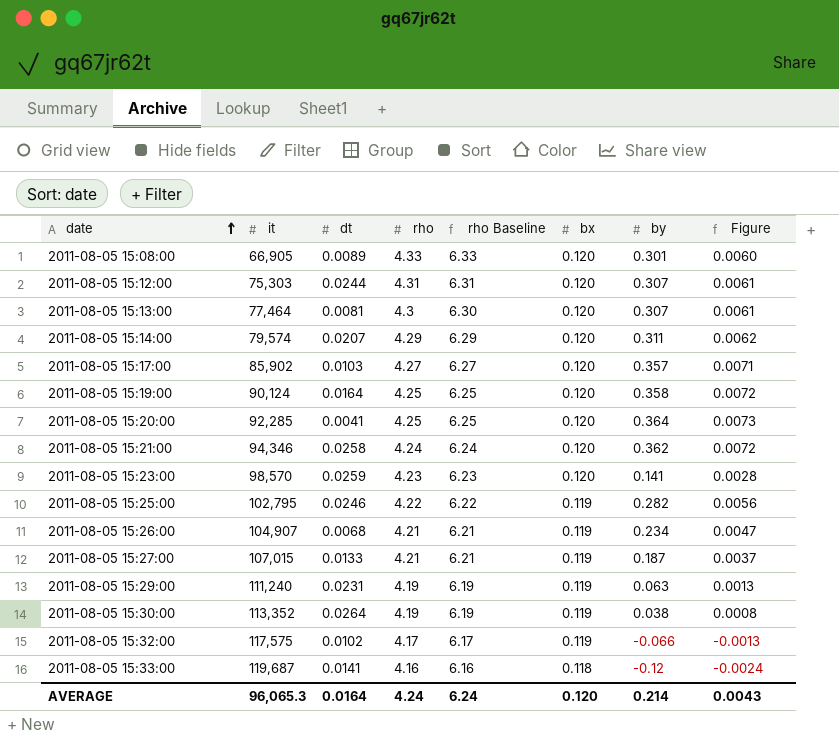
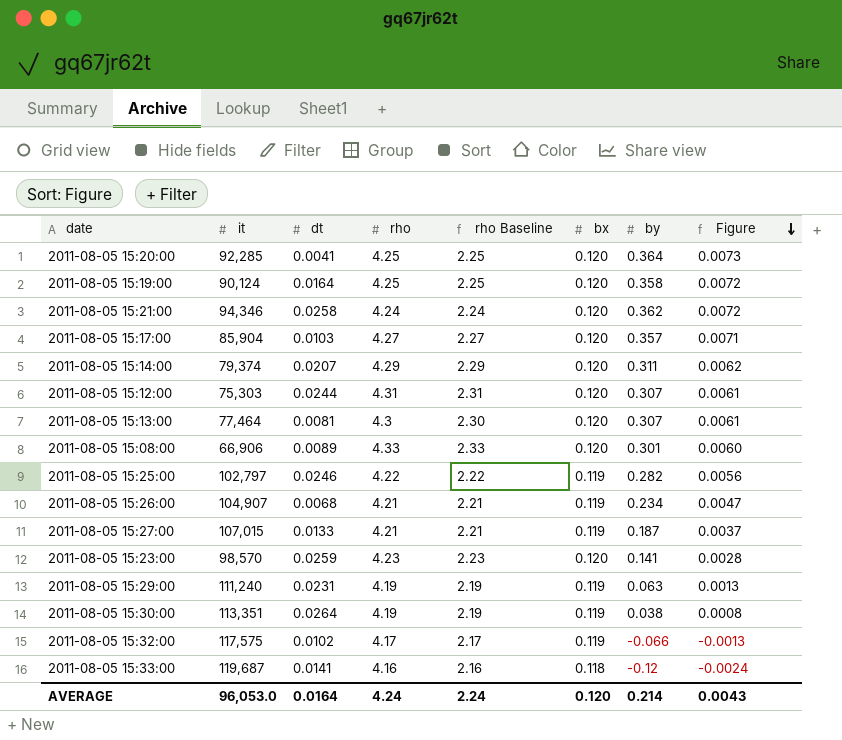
row order: date ascending -> Figure descending
column rho Baseline | formula: [rho] + 2 -> [rho] - 2
2011-08-05 15:17:00 | it: 85,902 -> 85,904
2011-08-05 15:14:00 | it: 79,574 -> 79,374
2011-08-05 15:08:00 | it: 66,905 -> 66,906
2011-08-05 15:25:00 | it: 102,795 -> 102,797
2011-08-05 15:30:00 | it: 113,352 -> 113,351
AVERAGE | it: 96,065.3 -> 96,053.0
AVERAGE | rho Baseline: 6.24 -> 2.24

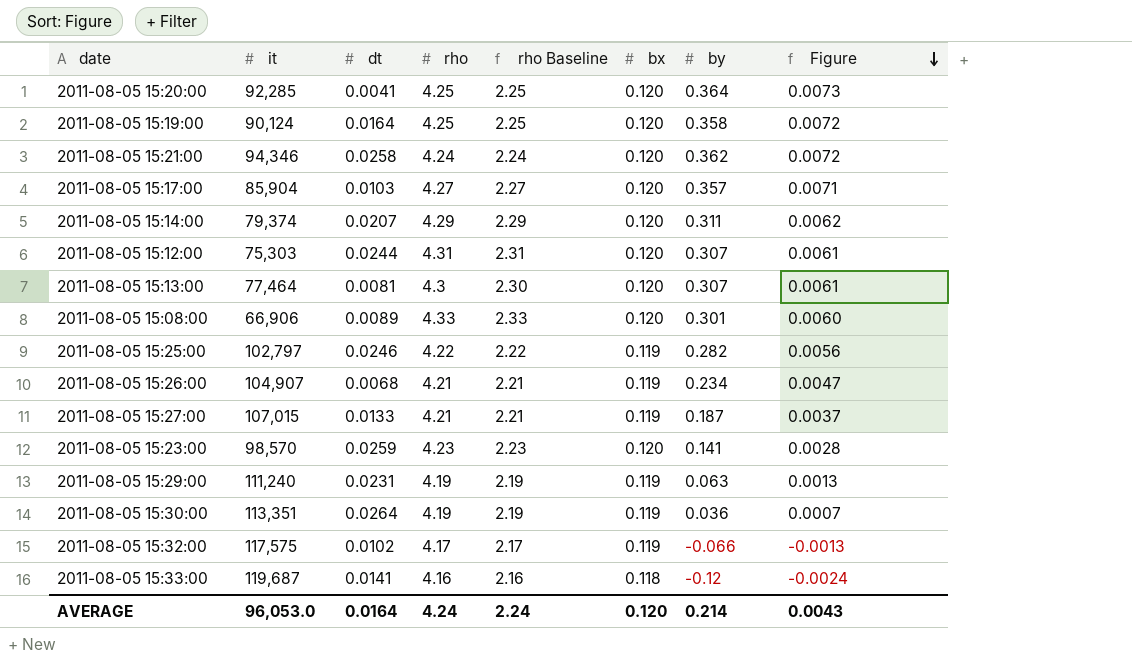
2011-08-05 15:30:00 | by: 0.038 -> 0.036
2011-08-05 15:30:00 | Figure: 0.0008 -> 0.0007

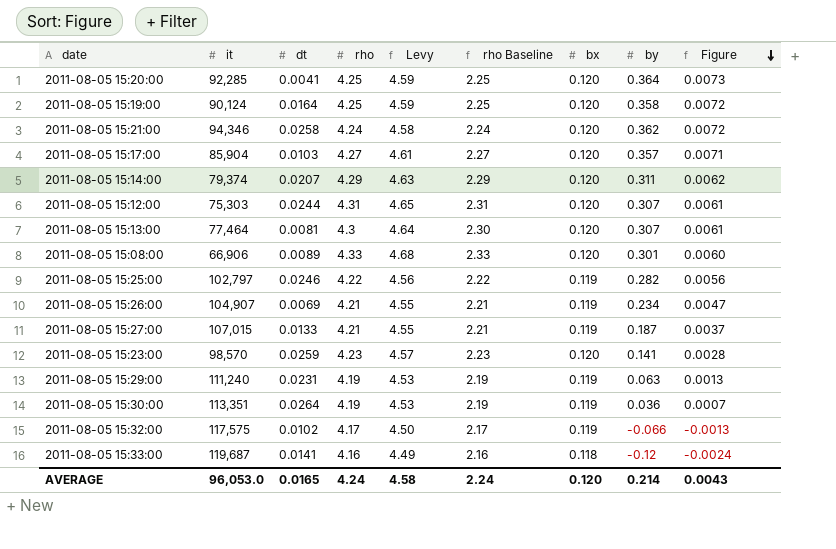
column Levy | formula: none -> [rho] * 1.08
2011-08-05 15:26:00 | dt: 0.0068 -> 0.0069
AVERAGE | dt: 0.0164 -> 0.0165

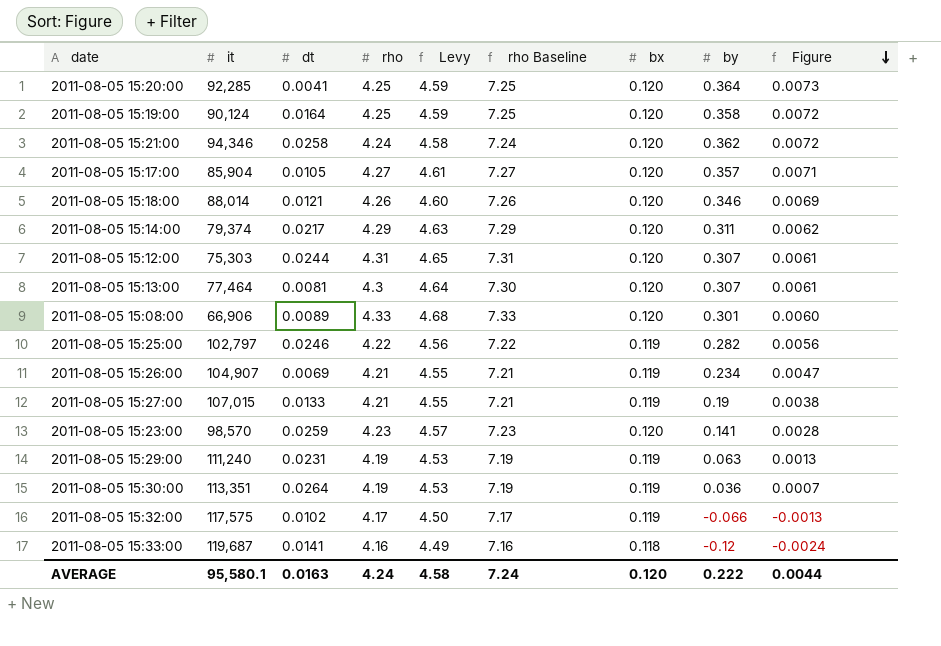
column rho Baseline | formula: [rho] - 2 -> [rho] + 3
2011-08-05 15:17:00 | dt: 0.0103 -> 0.0105
row 2011-08-05 15:18:00: none -> 88,014 | 0.0121 | 4.26 | 4.60 | 7.26 | 0.120 | 0.346 | 0.0069
2011-08-05 15:14:00 | dt: 0.0207 -> 0.0217
2011-08-05 15:27:00 | by: 0.187 -> 0.19
2011-08-05 15:27:00 | Figure: 0.0037 -> 0.0038
AVERAGE | it: 96,053.0 -> 95,580.1
AVERAGE | dt: 0.0165 -> 0.0163
AVERAGE | rho Baseline: 2.24 -> 7.24
AVERAGE | by: 0.214 -> 0.222
AVERAGE | Figure: 0.0043 -> 0.0044

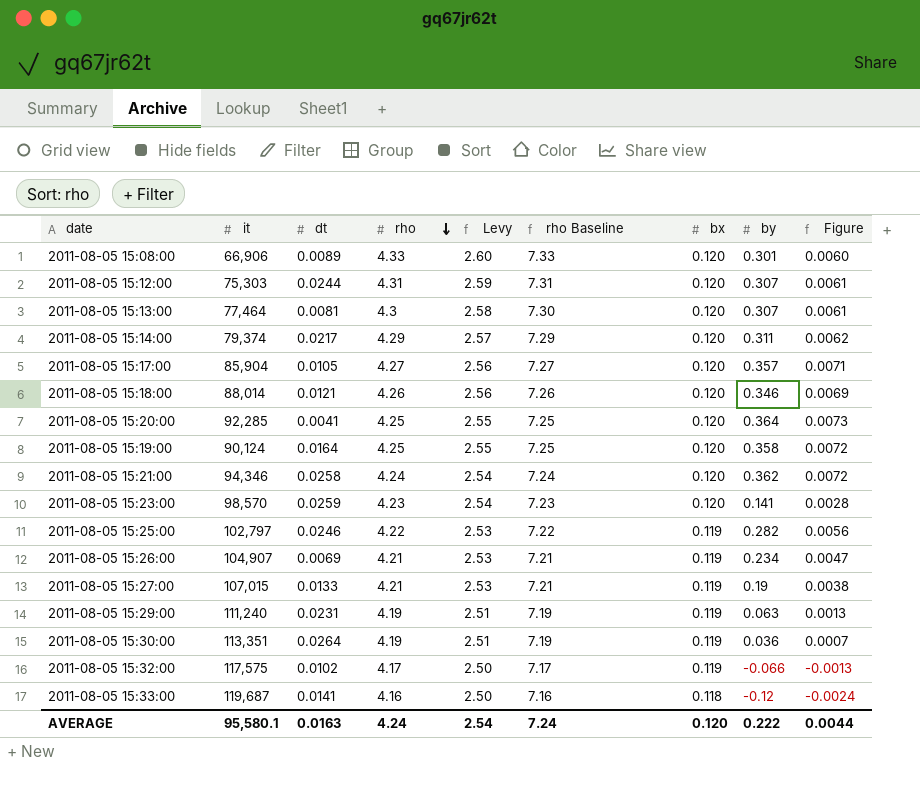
row order: Figure descending -> rho descending
column Levy | formula: [rho] * 1.08 -> [rho] * 0.6
AVERAGE | Levy: 4.58 -> 2.54

